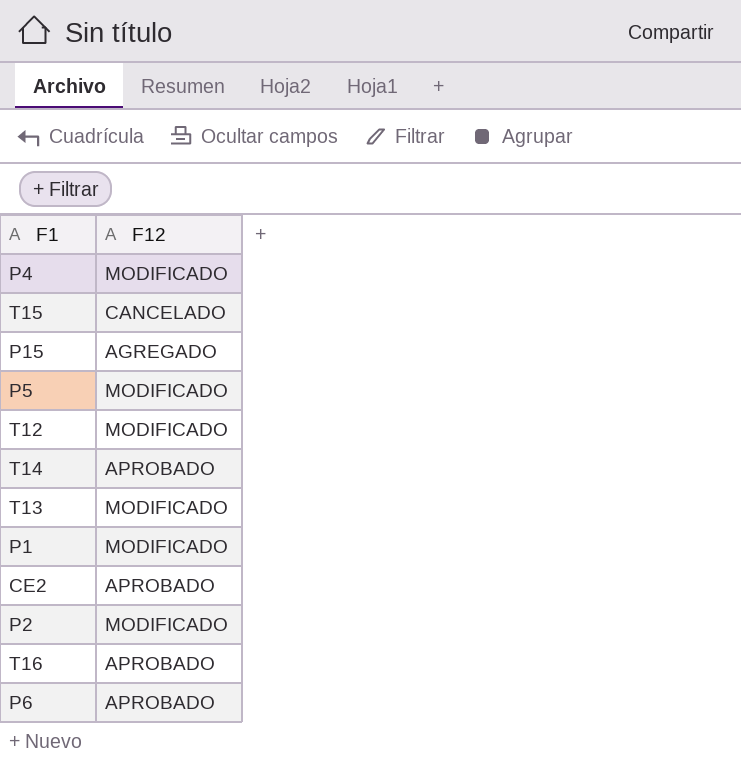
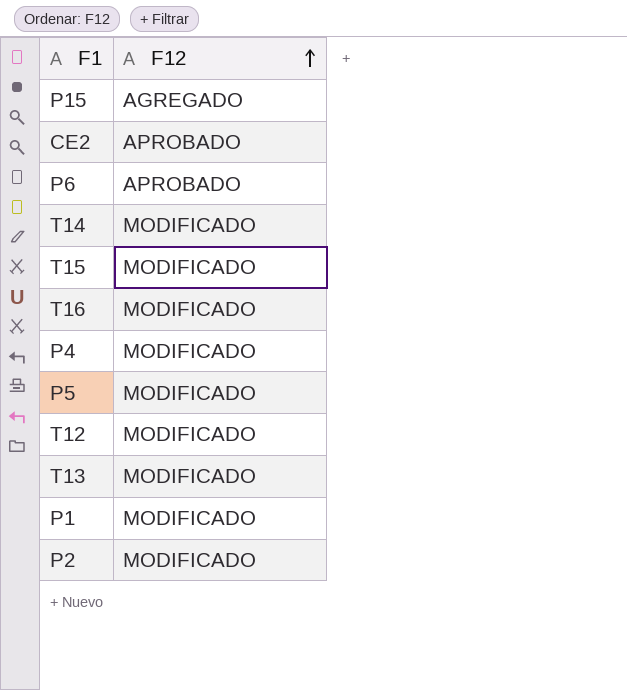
row order: none -> F12 ascending
T14 | F12: APROBADO -> MODIFICADO
T15 | F12: CANCELADO -> MODIFICADO
T16 | F12: APROBADO -> MODIFICADO

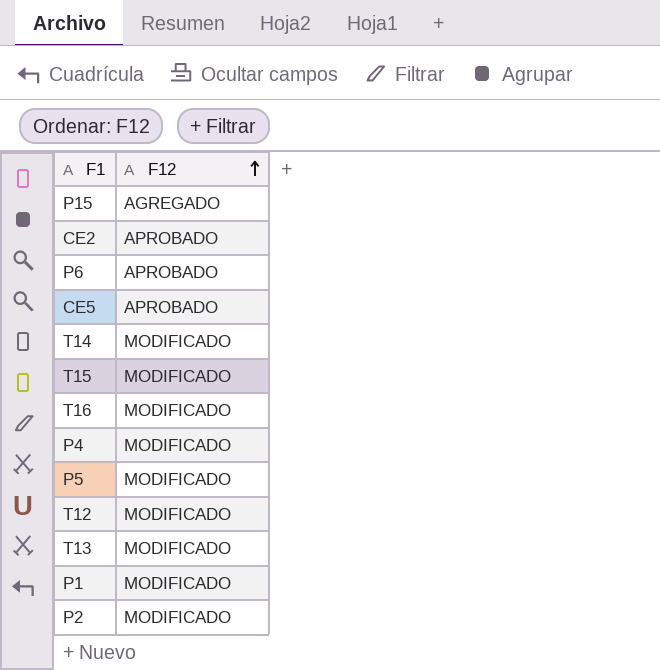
row CE5: none -> APROBADO

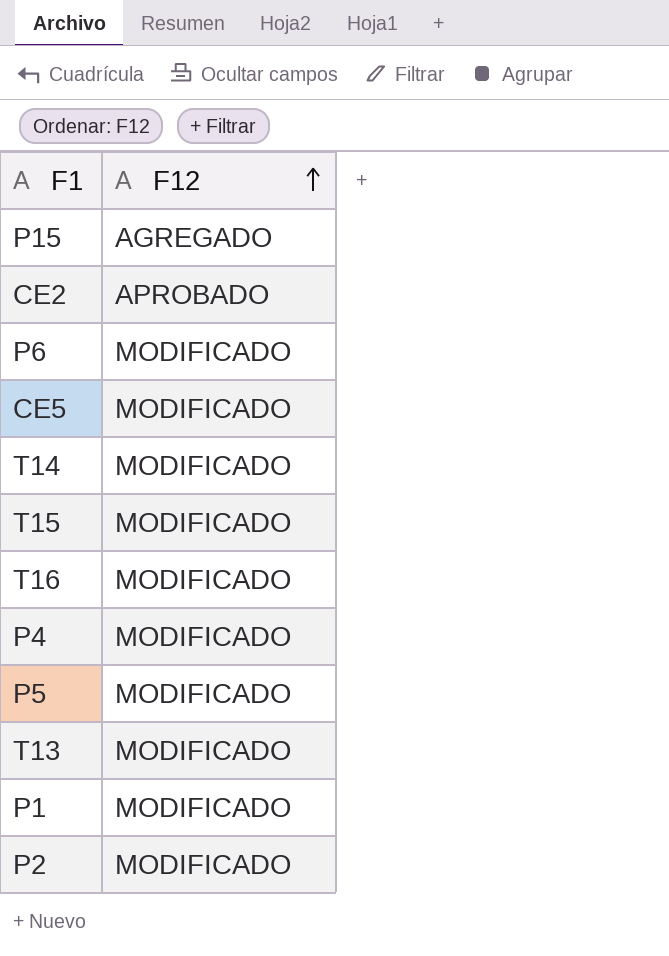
row T12: MODIFICADO -> none
P6 | F12: APROBADO -> MODIFICADO
CE5 | F12: APROBADO -> MODIFICADO

